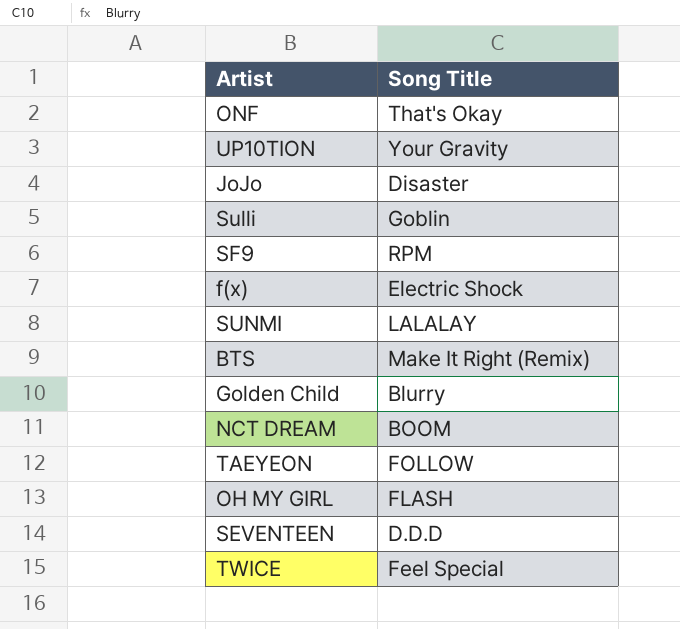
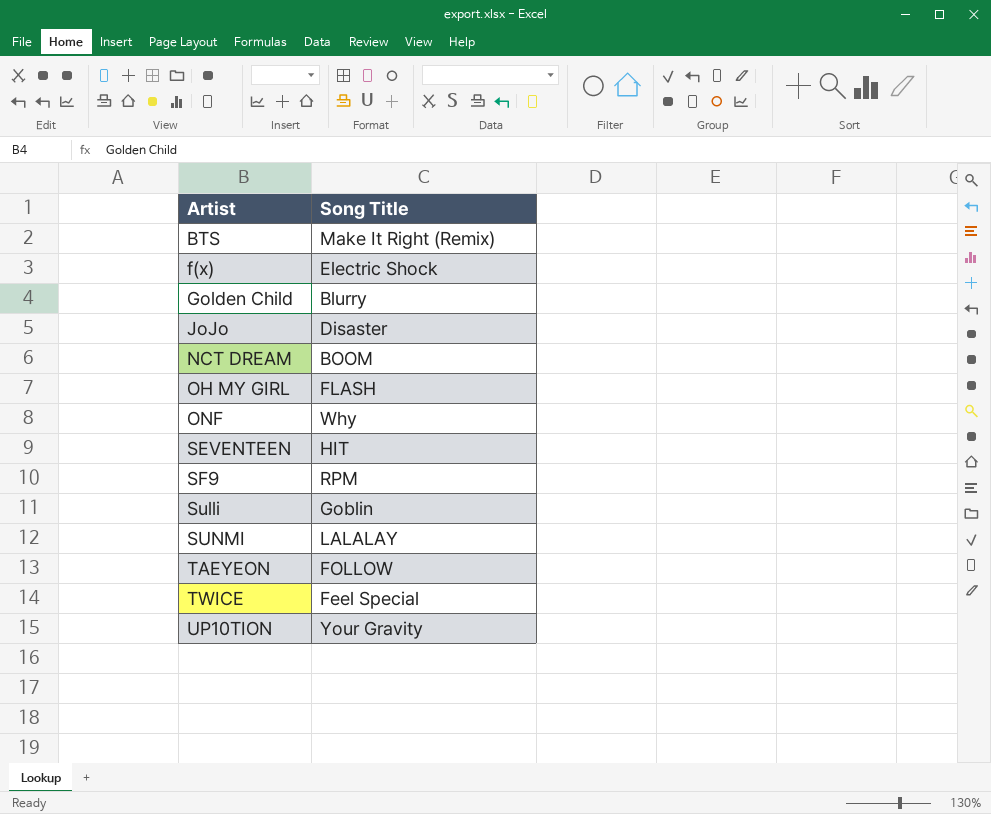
row order: none -> Artist ascending
ONF | Song Title: That's Okay -> Why
SEVENTEEN | Song Title: D.D.D -> HIT

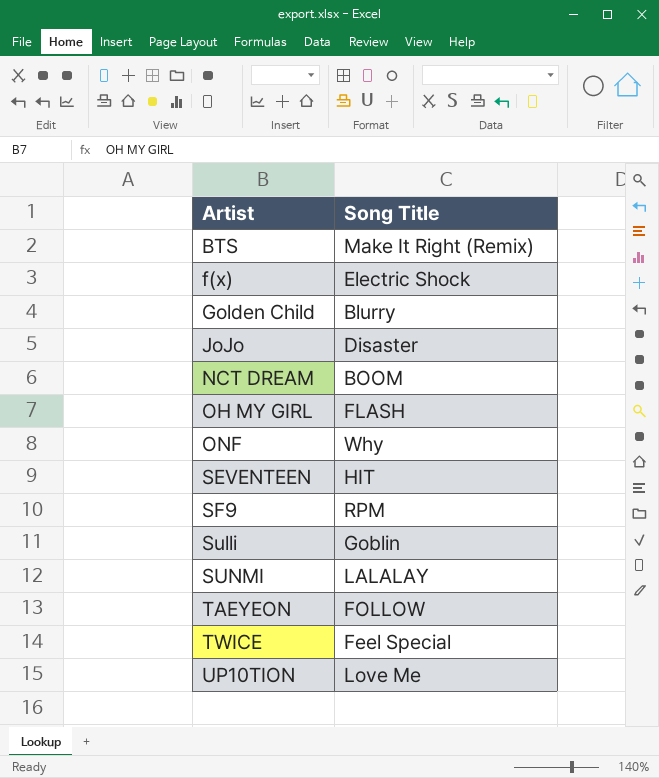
UP10TION | Song Title: Your Gravity -> Love Me

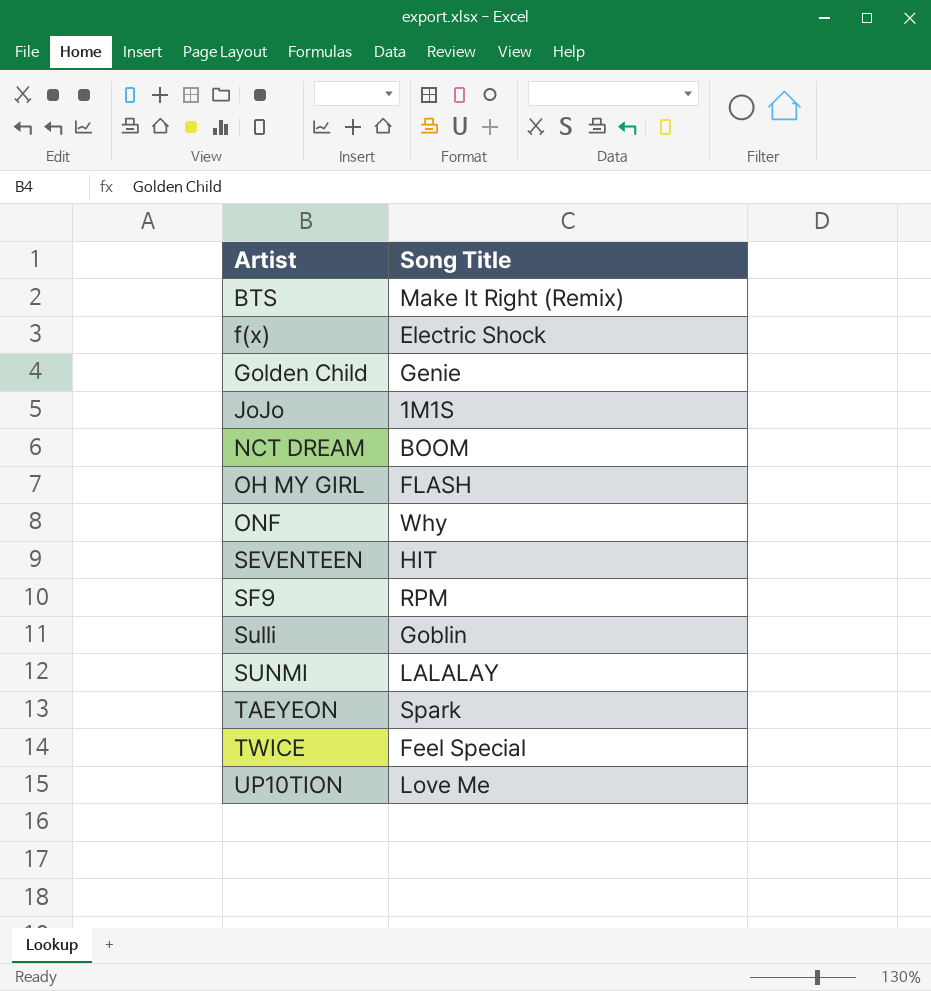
Golden Child | Song Title: Blurry -> Genie
JoJo | Song Title: Disaster -> 1M1S
TAEYEON | Song Title: FOLLOW -> Spark

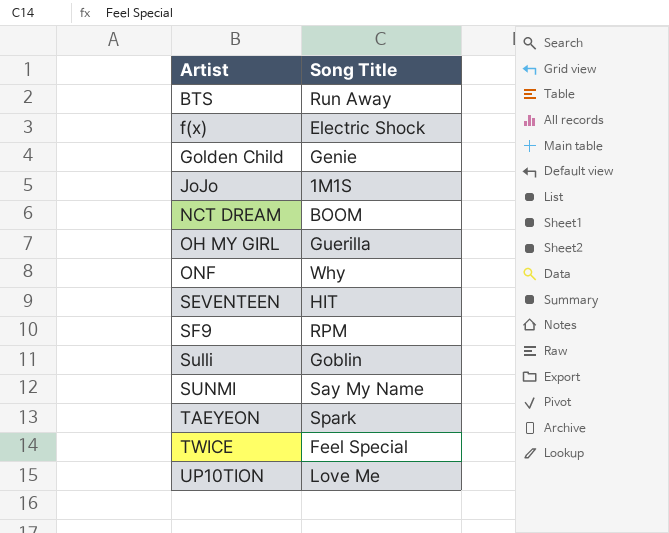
BTS | Song Title: Make It Right (Remix) -> Run Away
OH MY GIRL | Song Title: FLASH -> Guerilla
SUNMI | Song Title: LALALAY -> Say My Name

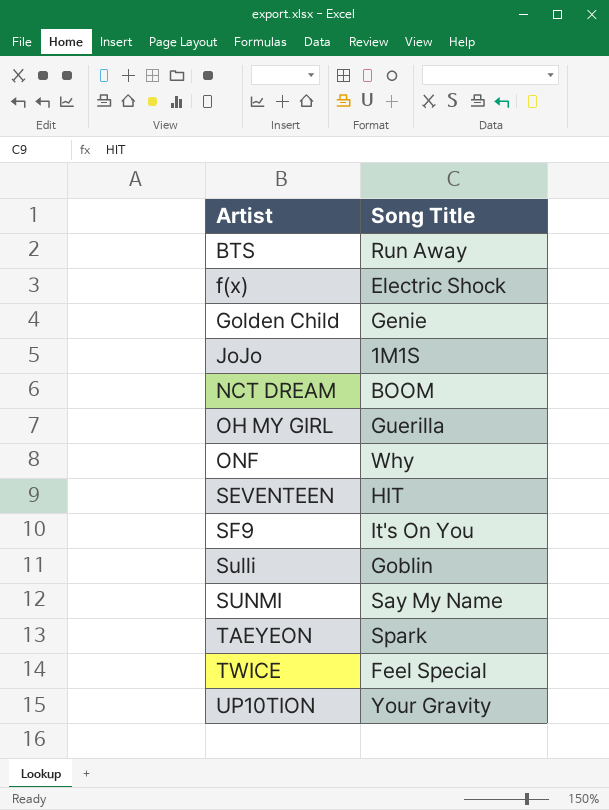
SF9 | Song Title: RPM -> It's On You
UP10TION | Song Title: Love Me -> Your Gravity

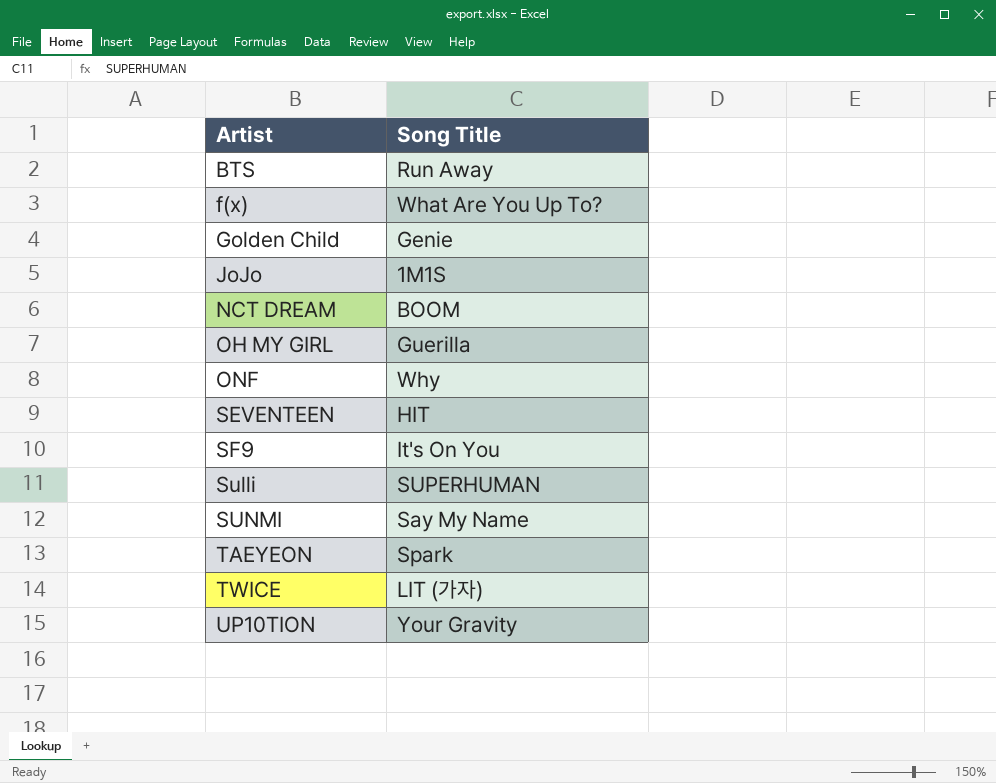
f(x) | Song Title: Electric Shock -> What Are You Up To?
Sulli | Song Title: Goblin -> SUPERHUMAN
TWICE | Song Title: Feel Special -> LIT (가자)

